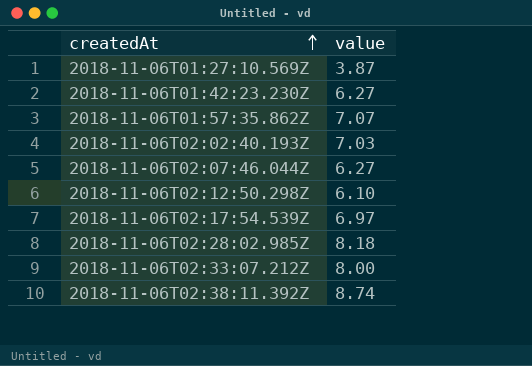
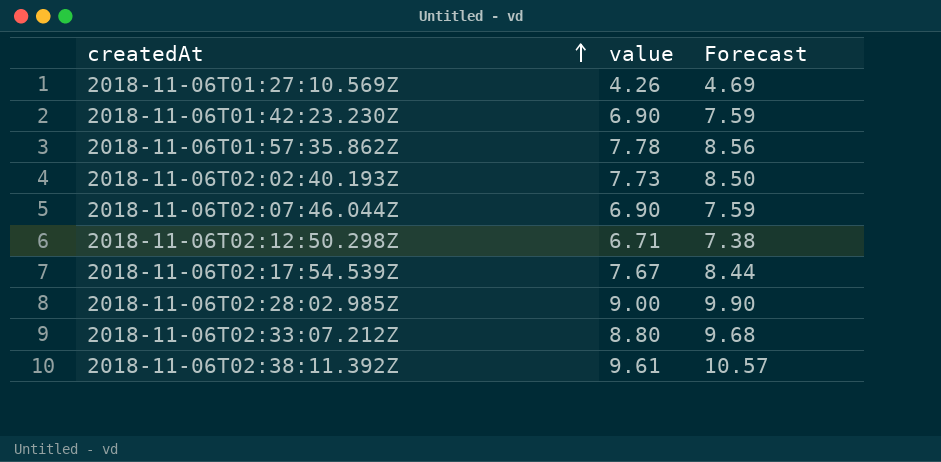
column Forecast | formula: none -> [value] * 1.1
2018-11-06T01:27:10.569Z | value: 3.87 -> 4.26
2018-11-06T01:42:23.230Z | value: 6.27 -> 6.90
2018-11-06T01:57:35.862Z | value: 7.07 -> 7.78
2018-11-06T02:02:40.193Z | value: 7.03 -> 7.73
2018-11-06T02:07:46.044Z | value: 6.27 -> 6.90
2018-11-06T02:12:50.298Z | value: 6.10 -> 6.71
2018-11-06T02:17:54.539Z | value: 6.97 -> 7.67
2018-11-06T02:28:02.985Z | value: 8.18 -> 9.00
2018-11-06T02:33:07.212Z | value: 8.00 -> 8.80
2018-11-06T02:38:11.392Z | value: 8.74 -> 9.61

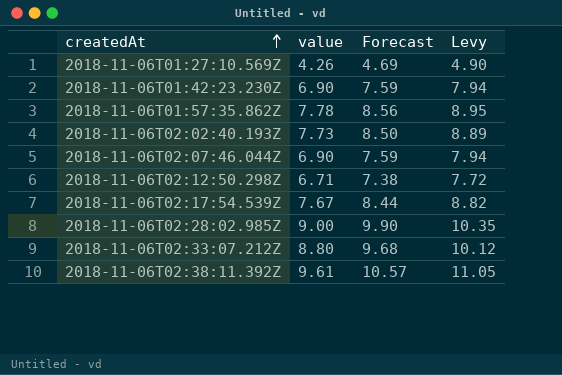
column Levy | formula: none -> [value] * 1.15

